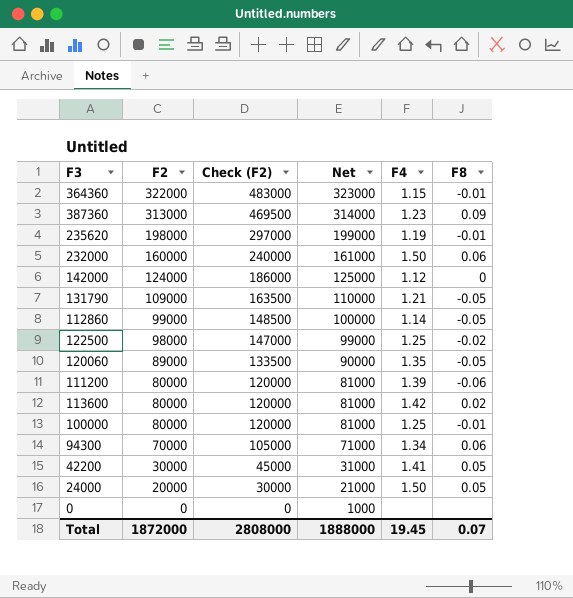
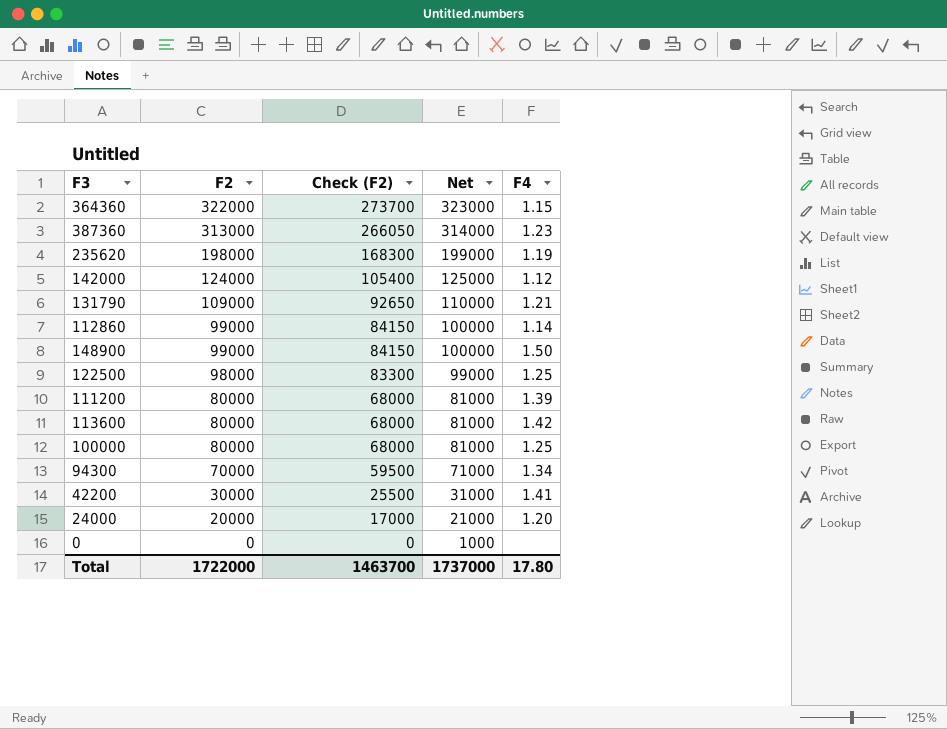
column F8 | position: 6 -> none
column Check (F2) | formula: [F2] * 1.5 -> [F2] * 0.85
row 232000: 160000 | 240000 | 161000 | 1.50 | 0.06 -> none
row 120060: 89000 | 133500 | 90000 | 1.35 | -0.05 -> none
row 148900: none -> 99000 | 84150 | 100000 | 1.50
24000 | F4: 1.50 -> 1.20
Total | F2: 1872000 -> 1722000
Total | Check (F2): 2808000 -> 1463700
Total | Net: 1888000 -> 1737000
Total | F4: 19.45 -> 17.80

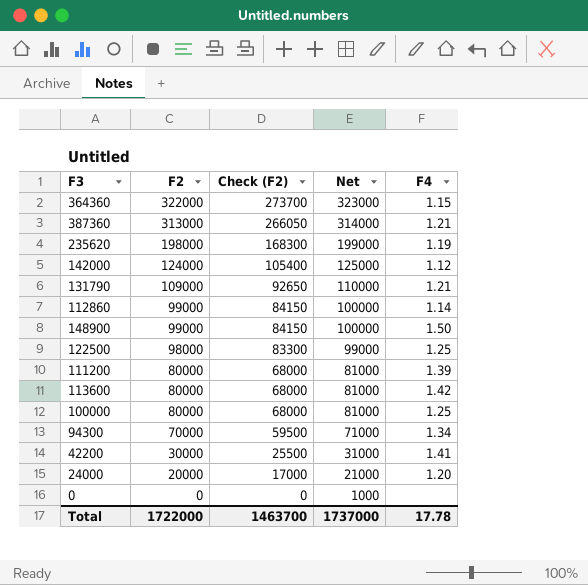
387360 | F4: 1.23 -> 1.21
Total | F4: 17.80 -> 17.78

